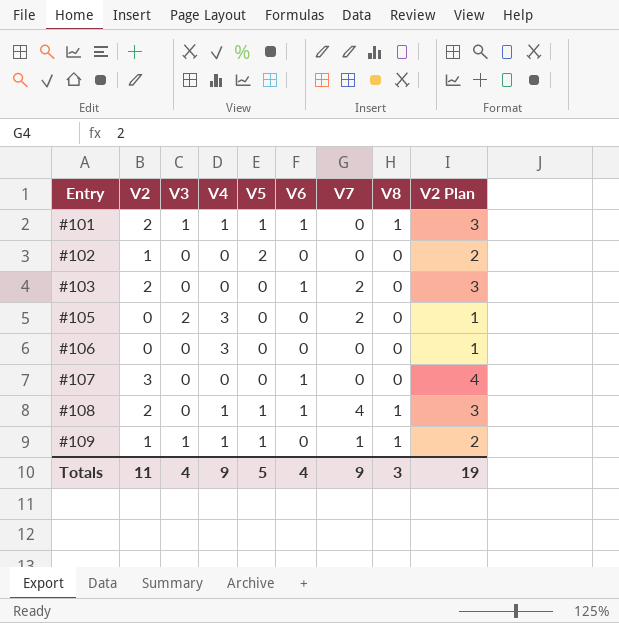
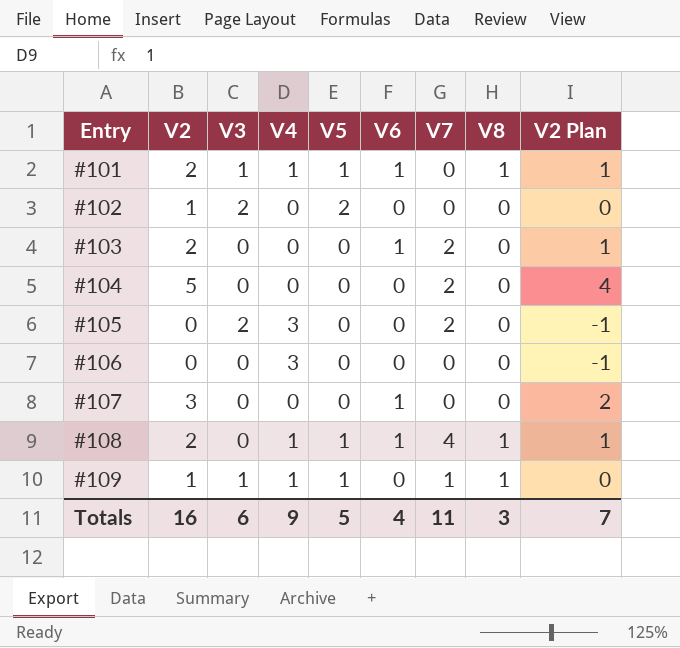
column V2 Plan | formula: [V2] + 1 -> [V2] - 1
#102 | V3: 0 -> 2
row #104: none -> 5 | 0 | 0 | 0 | 0 | 2 | 0 | 4
Totals | V2: 11 -> 16
Totals | V3: 4 -> 6
Totals | V7: 9 -> 11
Totals | V2 Plan: 19 -> 7

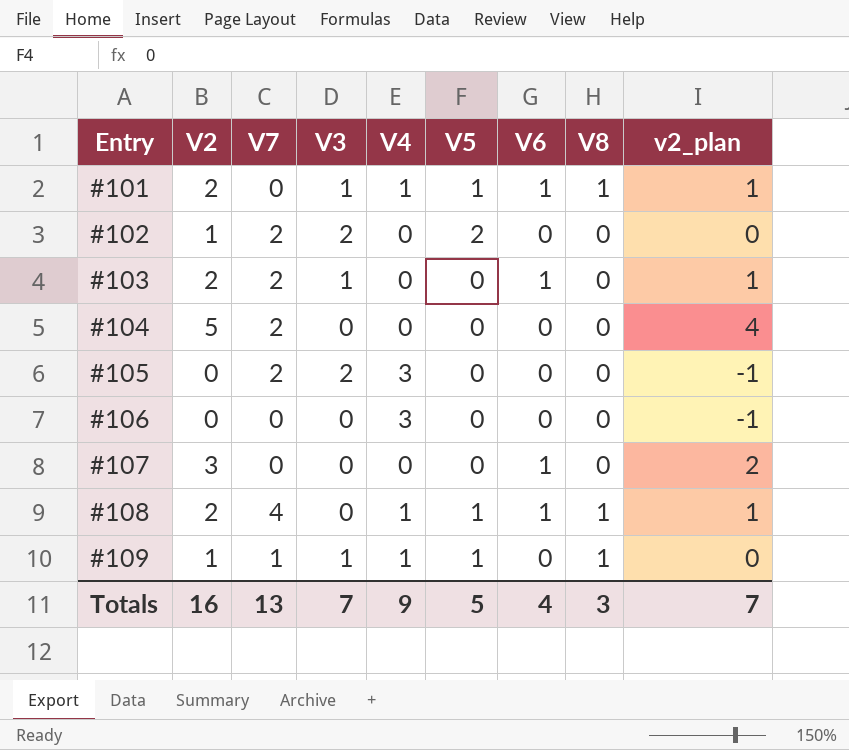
column V7 | position: 7 -> 3
column name: V2 Plan -> v2_plan
#102 | V7: 0 -> 2
#103 | V3: 0 -> 1
Totals | V7: 11 -> 13
Totals | V3: 6 -> 7

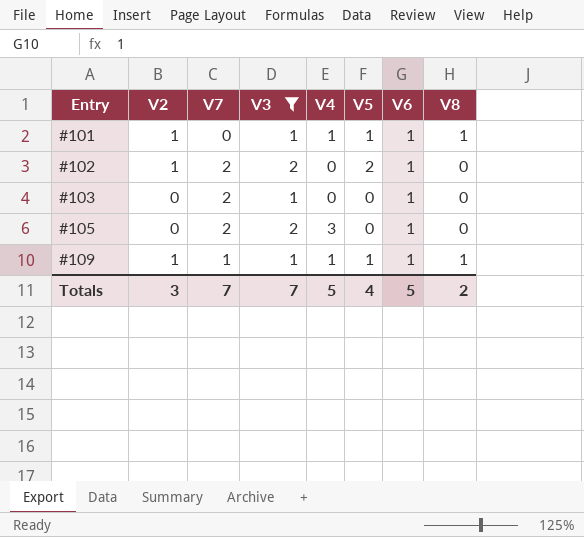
filter: none -> V3 != 0
column v2_plan | formula: [V2] - 1 -> none
#101 | V2: 2 -> 1
#102 | V6: 0 -> 1
#103 | V2: 2 -> 0
#105 | V6: 0 -> 1
#109 | V6: 0 -> 1
Totals | V2: 16 -> 3
Totals | V7: 13 -> 7
Totals | V4: 9 -> 5
Totals | V5: 5 -> 4
Totals | V6: 4 -> 5
Totals | V8: 3 -> 2

